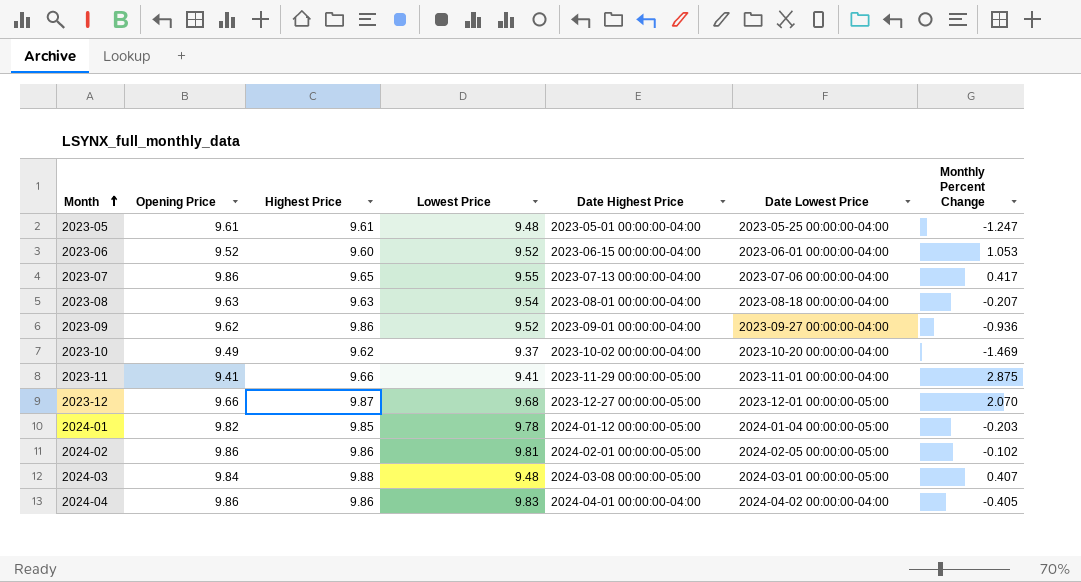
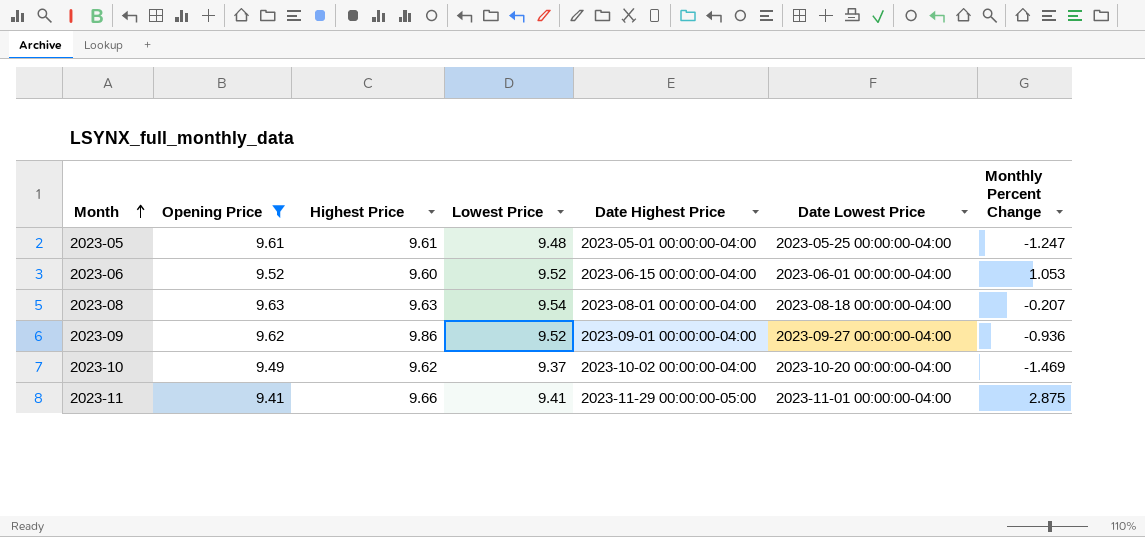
filter: none -> Opening Price <= 9.63

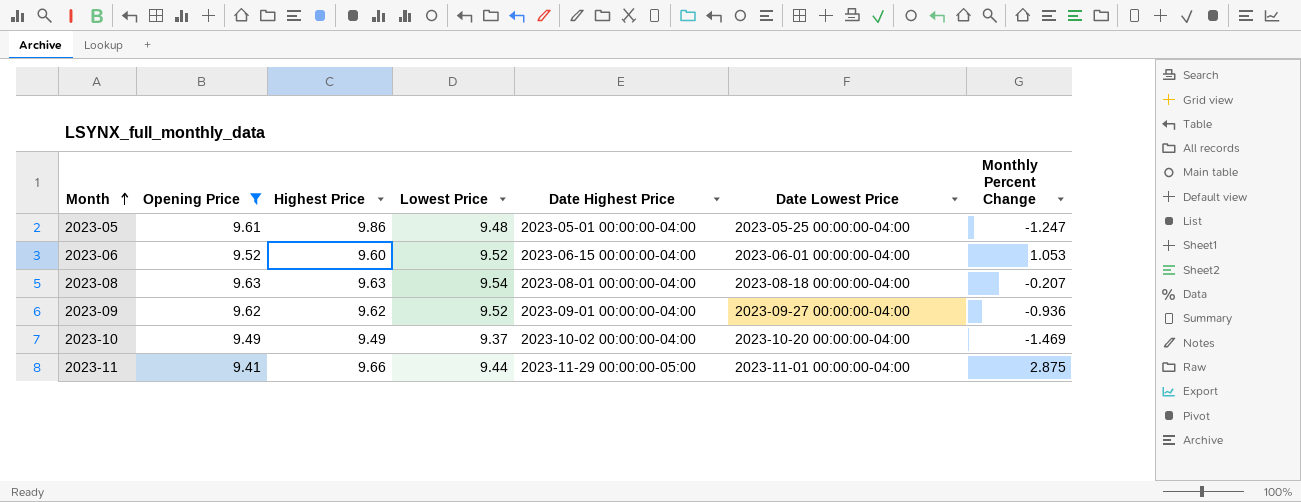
2023-05 | Highest Price: 9.61 -> 9.86
2023-09 | Highest Price: 9.86 -> 9.62
2023-10 | Highest Price: 9.62 -> 9.49
2023-11 | Lowest Price: 9.41 -> 9.44

